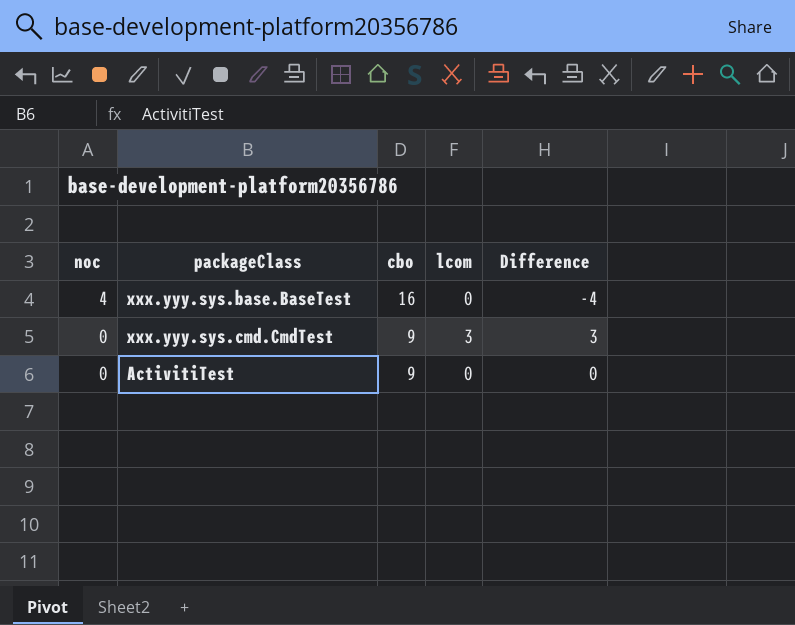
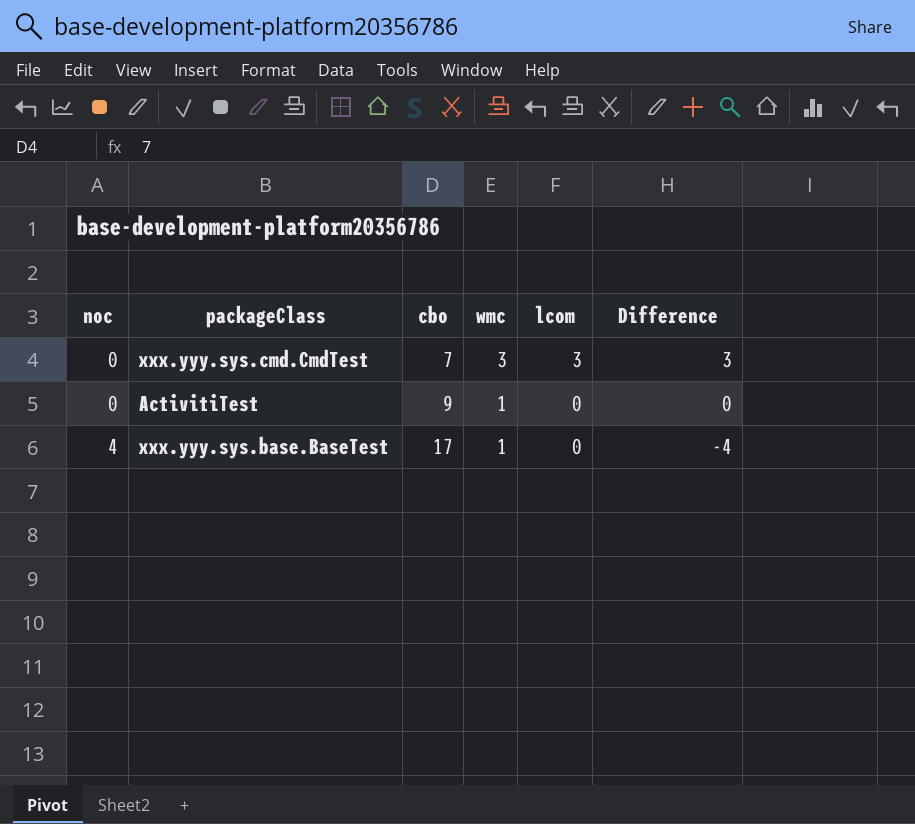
row order: noc descending -> noc ascending
column wmc | position: none -> 4
xxx.yyy.sys.cmd.CmdTest | cbo: 9 -> 7
xxx.yyy.sys.base.BaseTest | cbo: 16 -> 17

